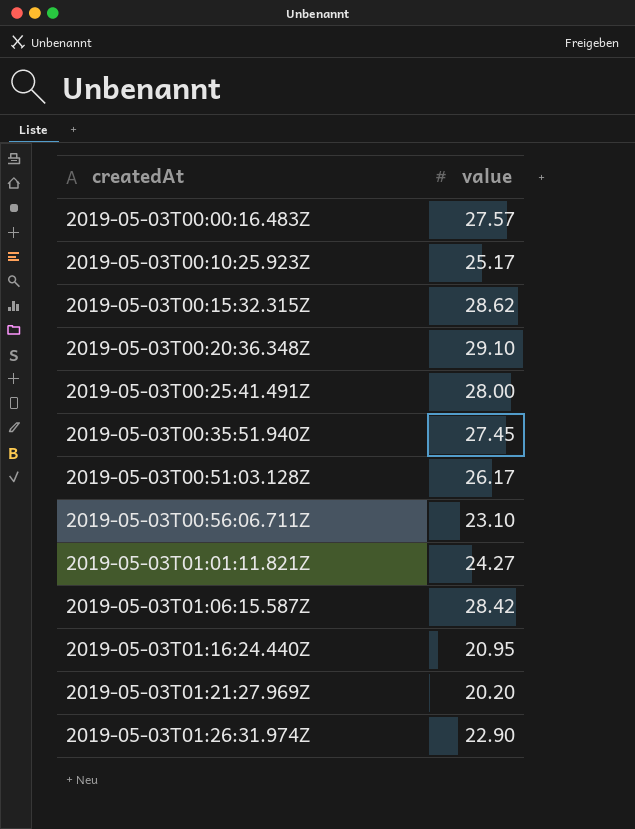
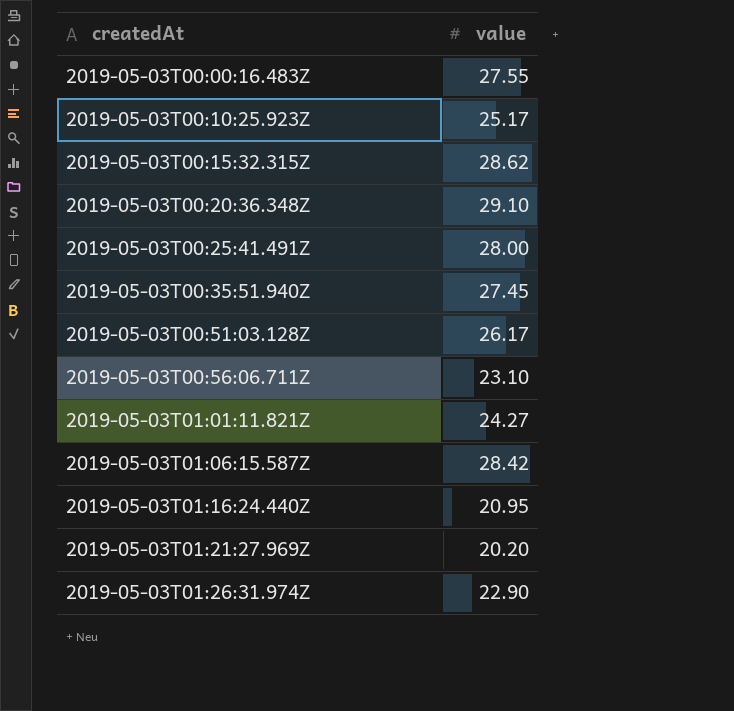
2019-05-03T00:00:16.483Z | value: 27.57 -> 27.55

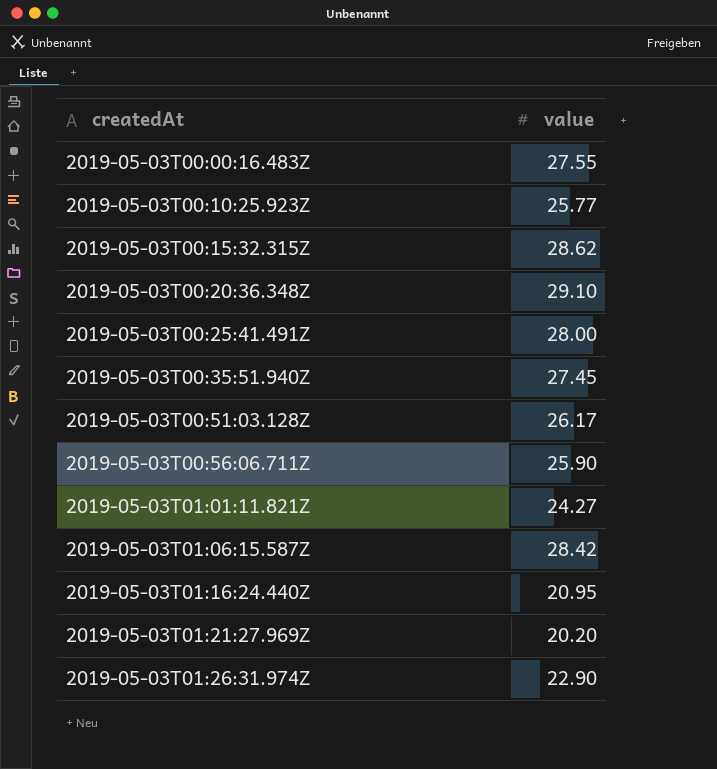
2019-05-03T00:10:25.923Z | value: 25.17 -> 25.77
2019-05-03T00:56:06.711Z | value: 23.10 -> 25.90

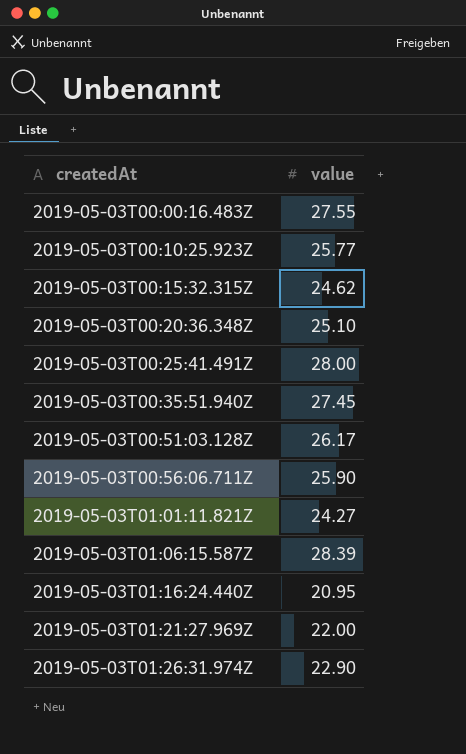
2019-05-03T00:15:32.315Z | value: 28.62 -> 24.62
2019-05-03T00:20:36.348Z | value: 29.10 -> 25.10
2019-05-03T01:06:15.587Z | value: 28.42 -> 28.39
2019-05-03T01:21:27.969Z | value: 20.20 -> 22.00

